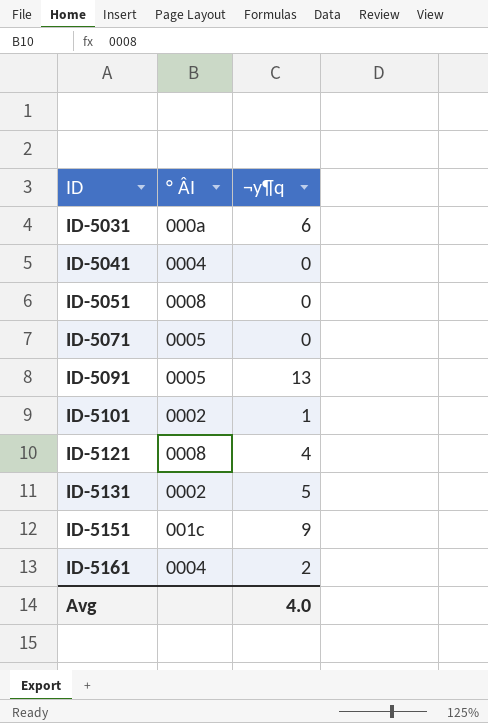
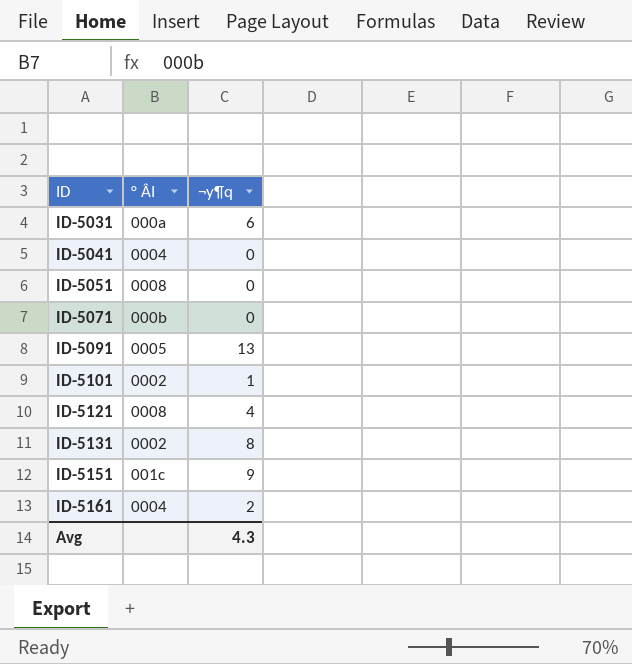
ID-5071 | ° ÂI: 0005 -> 000b
ID-5131 | ¬y¶q: 5 -> 8
Avg | ¬y¶q: 4.0 -> 4.3

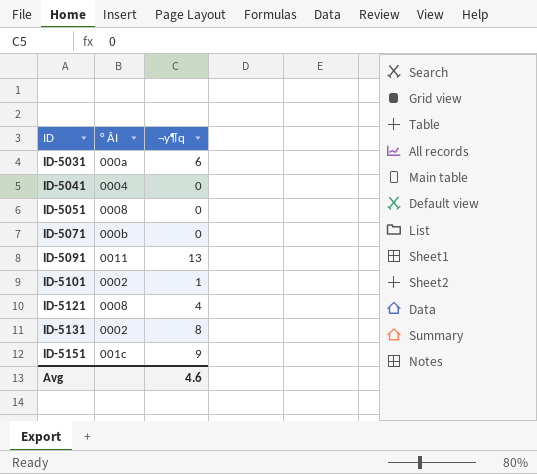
row ID-5161: 0004 | 2 -> none
ID-5091 | ° ÂI: 0005 -> 0011
Avg | ¬y¶q: 4.3 -> 4.6

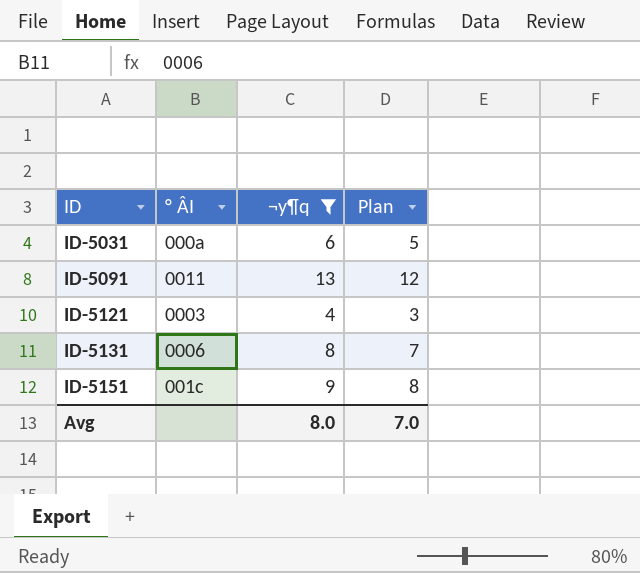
filter: none -> ¬y¶q >= 4
column Plan | formula: none -> [¬y¶q] - 1
ID-5121 | ° ÂI: 0008 -> 0003
ID-5131 | ° ÂI: 0002 -> 0006
Avg | ¬y¶q: 4.6 -> 8.0

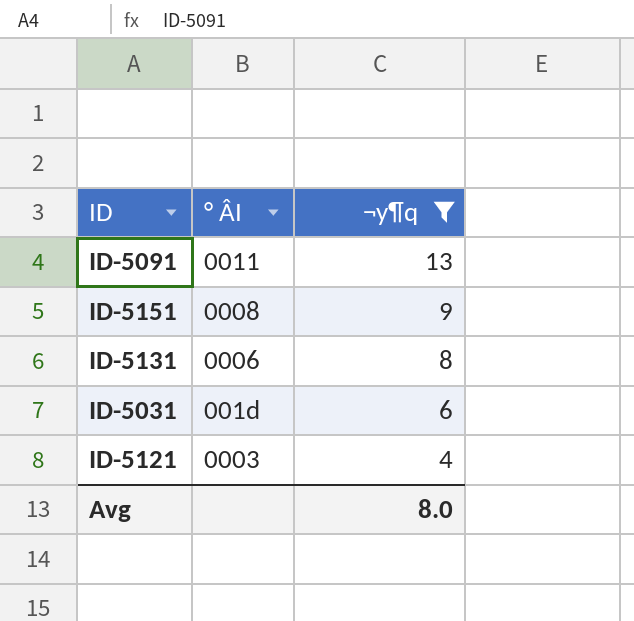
row order: ID ascending -> ¬y¶q descending
column Plan | formula: [¬y¶q] - 1 -> none
ID-5151 | ° ÂI: 001c -> 0008
ID-5031 | ° ÂI: 000a -> 001d

